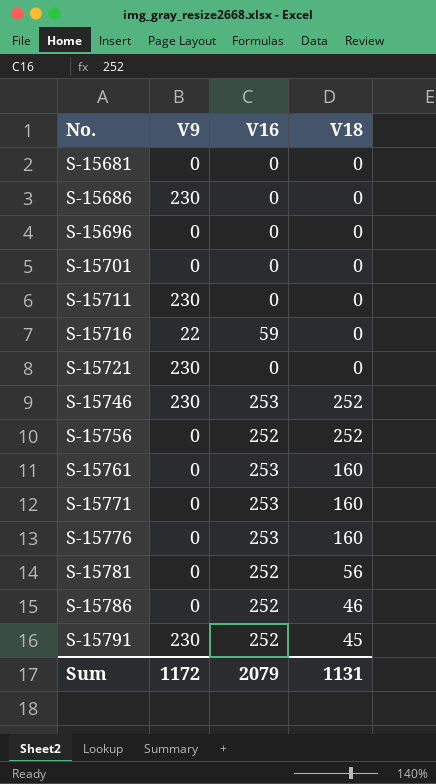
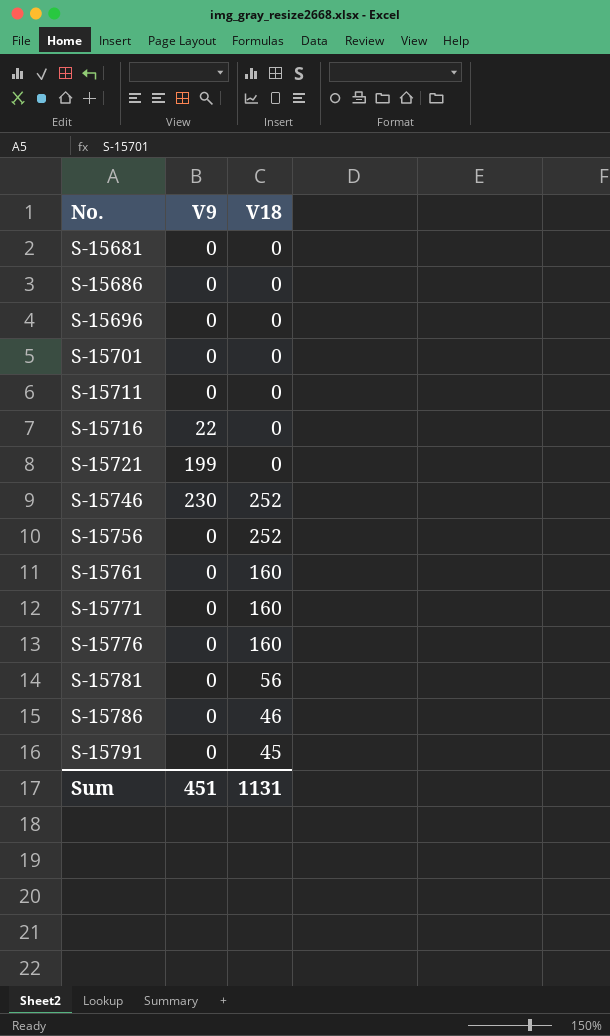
column V16 | position: 3 -> none
S-15686 | V9: 230 -> 0
S-15711 | V9: 230 -> 0
S-15721 | V9: 230 -> 199
S-15791 | V9: 230 -> 0
Sum | V9: 1172 -> 451

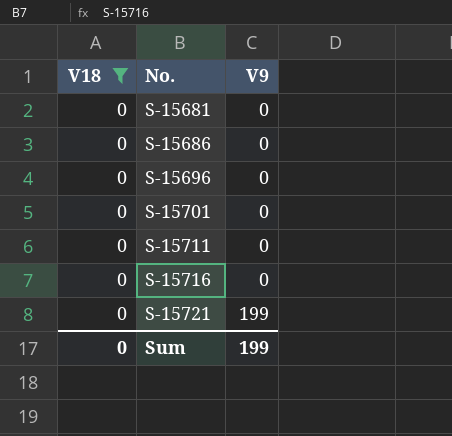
filter: none -> V18 = 0
column V18 | position: 3 -> 1
S-15716 | V9: 22 -> 0
Sum | V18: 1131 -> 0
Sum | V9: 451 -> 199

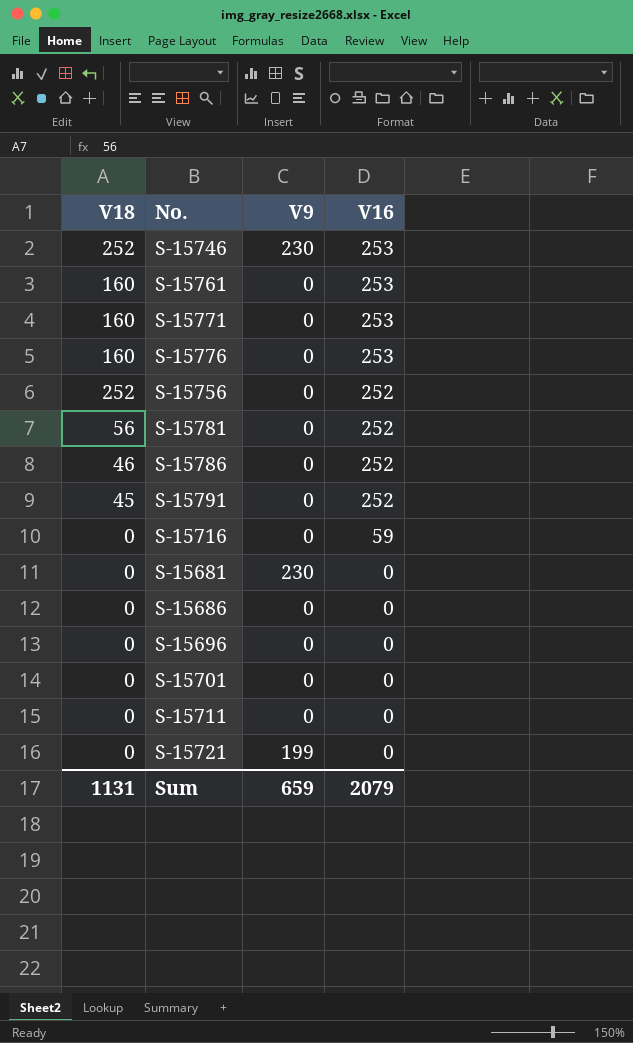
filter: V18 = 0 -> none
row order: No. ascending -> V16 descending
column V16 | position: none -> 4
S-15681 | V9: 0 -> 230
Sum | V18: 0 -> 1131
Sum | V9: 199 -> 659

